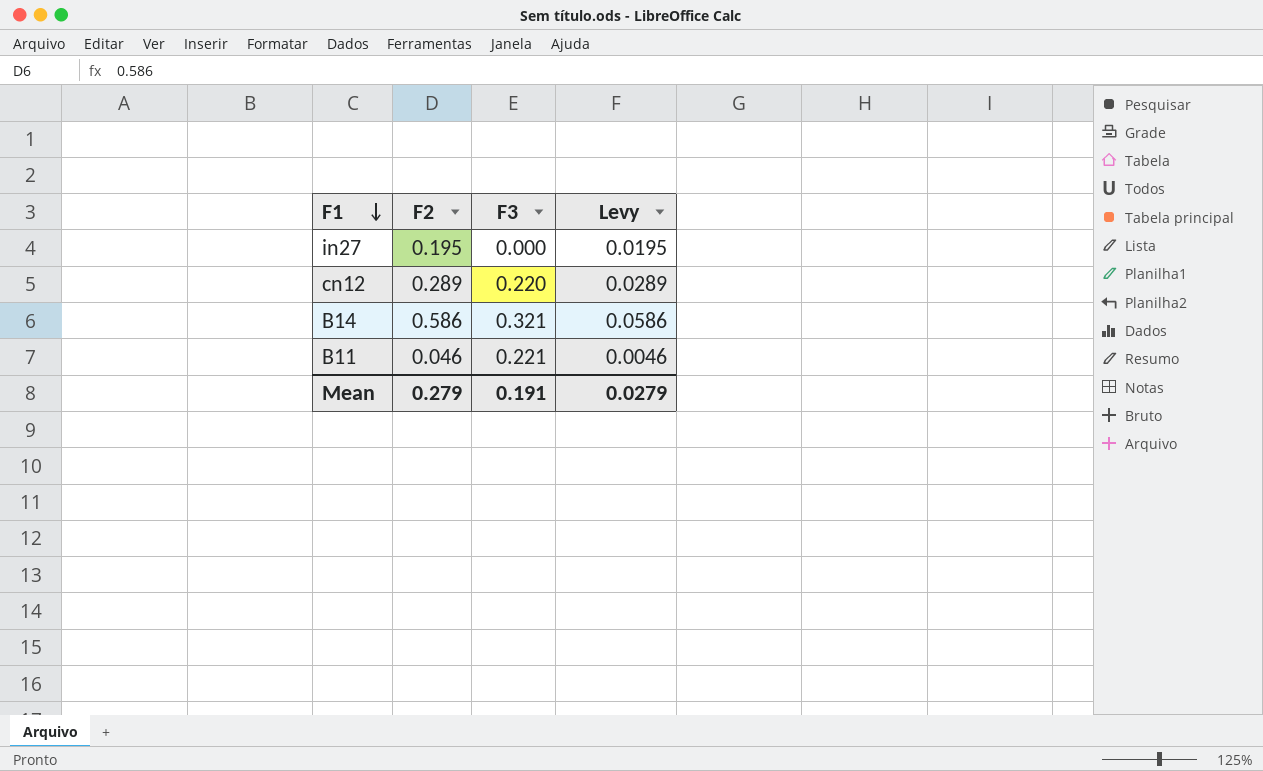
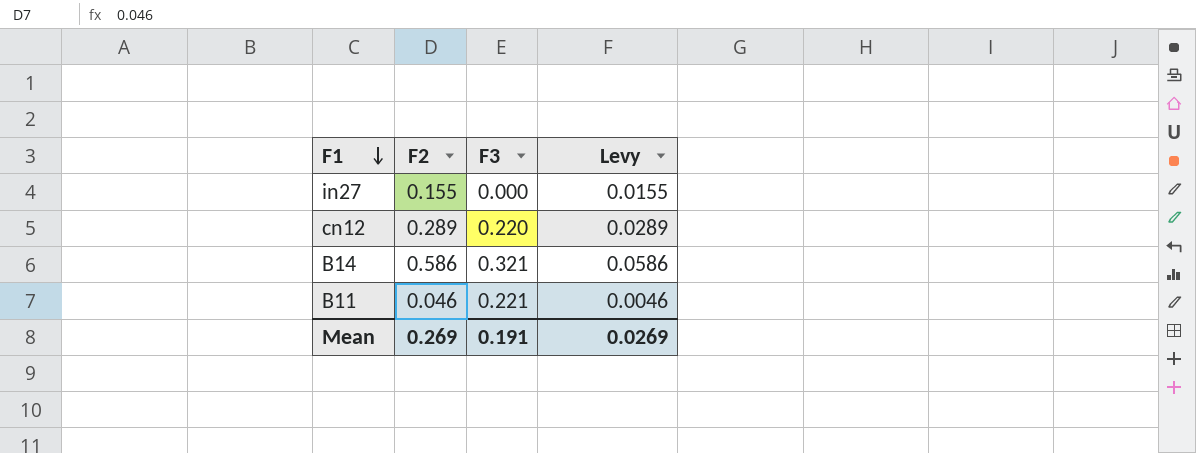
in27 | F2: 0.195 -> 0.155
in27 | Levy: 0.0195 -> 0.0155
Mean | F2: 0.279 -> 0.269
Mean | Levy: 0.0279 -> 0.0269

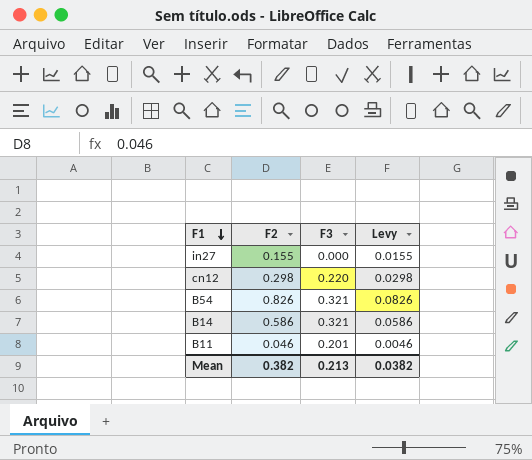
cn12 | F2: 0.289 -> 0.298
cn12 | Levy: 0.0289 -> 0.0298
row B54: none -> 0.826 | 0.321 | 0.0826
B11 | F3: 0.221 -> 0.201
Mean | F2: 0.269 -> 0.382
Mean | F3: 0.191 -> 0.213
Mean | Levy: 0.0269 -> 0.0382

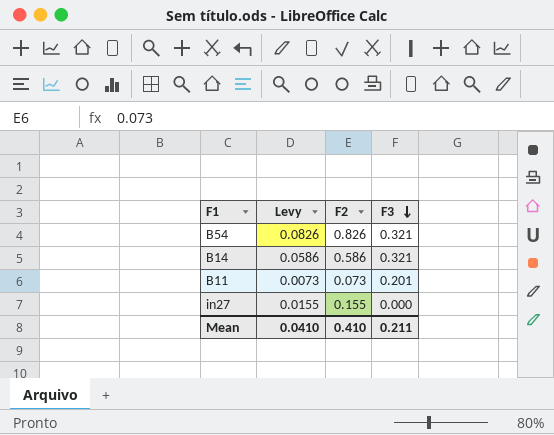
row order: F1 descending -> F3 descending
column Levy | position: 4 -> 2
row cn12: 0.298 | 0.220 | 0.0298 -> none
B11 | Levy: 0.0046 -> 0.0073
B11 | F2: 0.046 -> 0.073
Mean | Levy: 0.0382 -> 0.0410
Mean | F2: 0.382 -> 0.410
Mean | F3: 0.213 -> 0.211

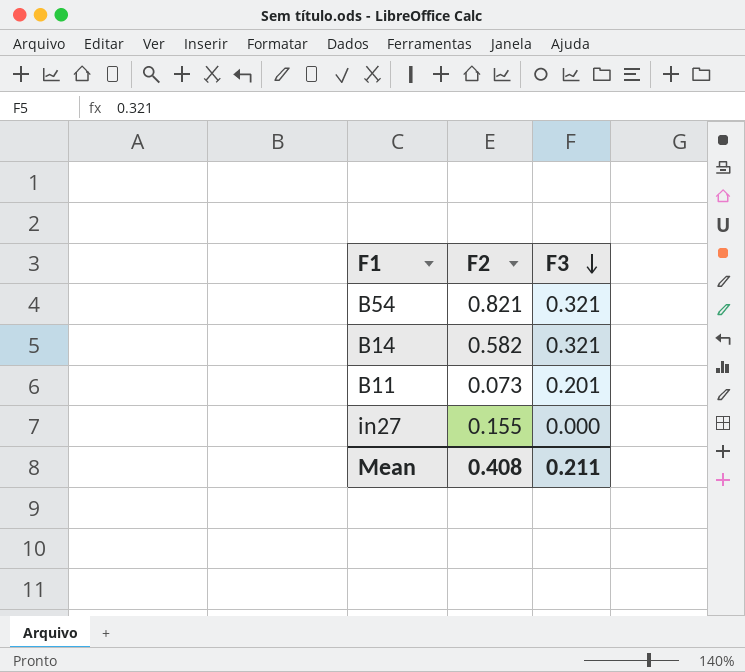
column Levy | formula: [F2] * 0.1 -> none
B54 | F2: 0.826 -> 0.821
B14 | F2: 0.586 -> 0.582
Mean | F2: 0.410 -> 0.408

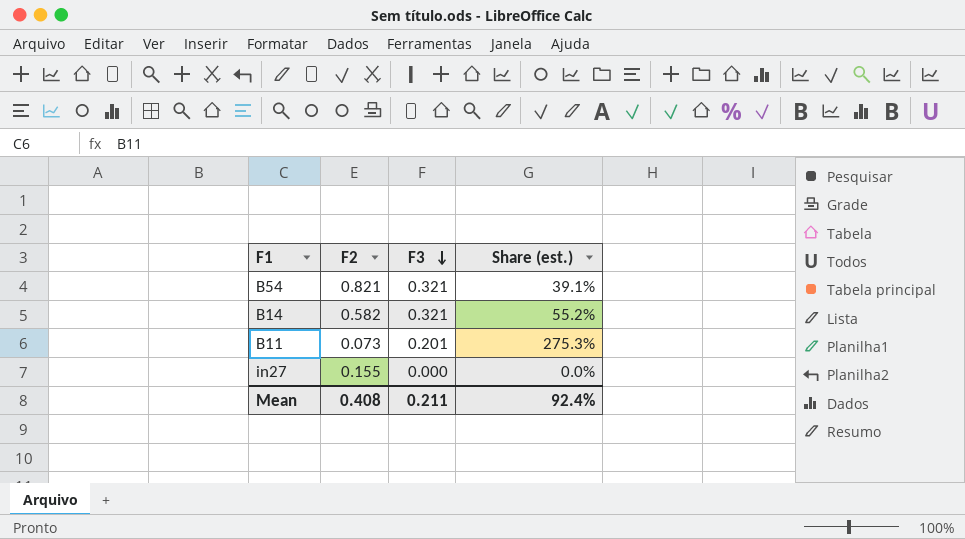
column Share (est.) | formula: none -> [F3] / [F2]

